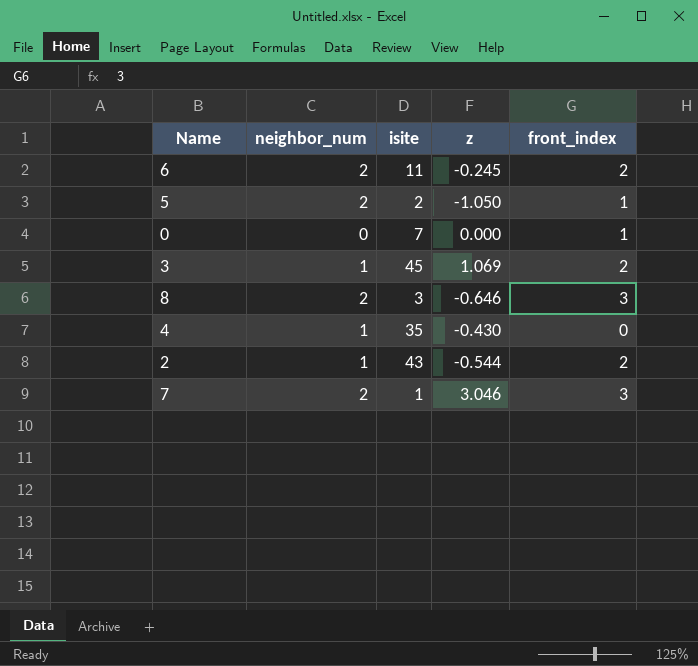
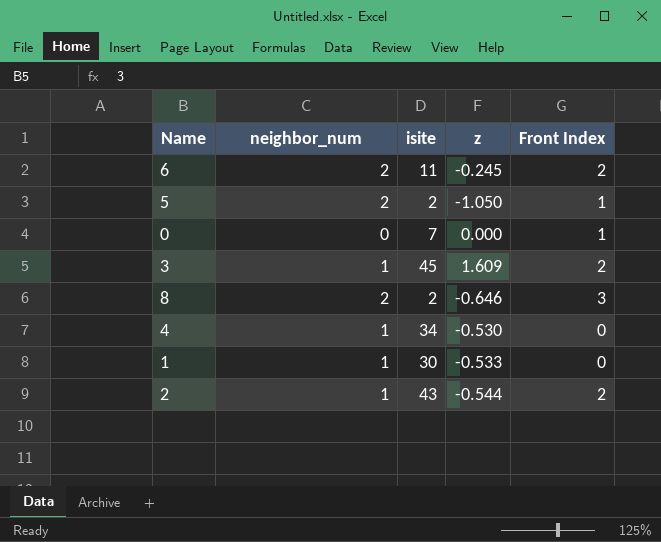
column name: front_index -> Front Index
row 7: 2 | 1 | 3.046 | 3 -> none
3 | z: 1.069 -> 1.609
8 | isite: 3 -> 2
4 | isite: 35 -> 34
4 | z: -0.430 -> -0.530
row 1: none -> 1 | 30 | -0.533 | 0

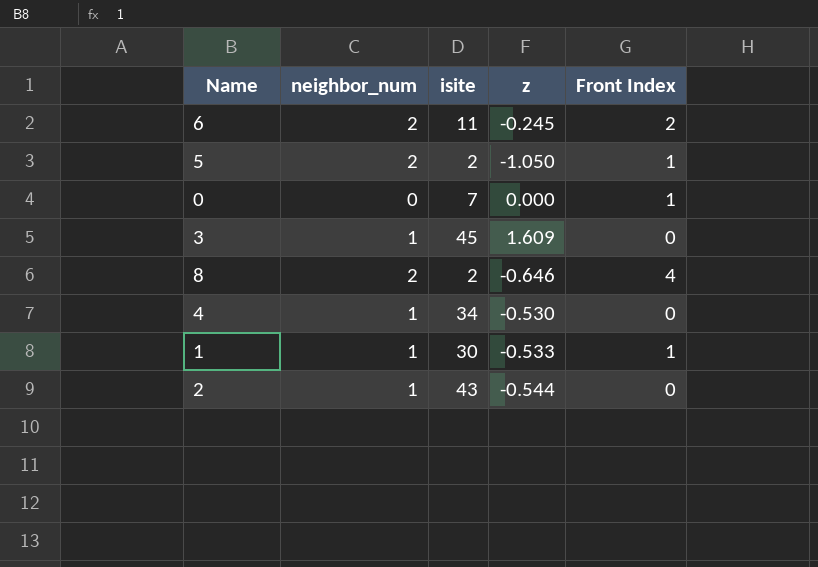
3 | Front Index: 2 -> 0
8 | Front Index: 3 -> 4
1 | Front Index: 0 -> 1
2 | Front Index: 2 -> 0

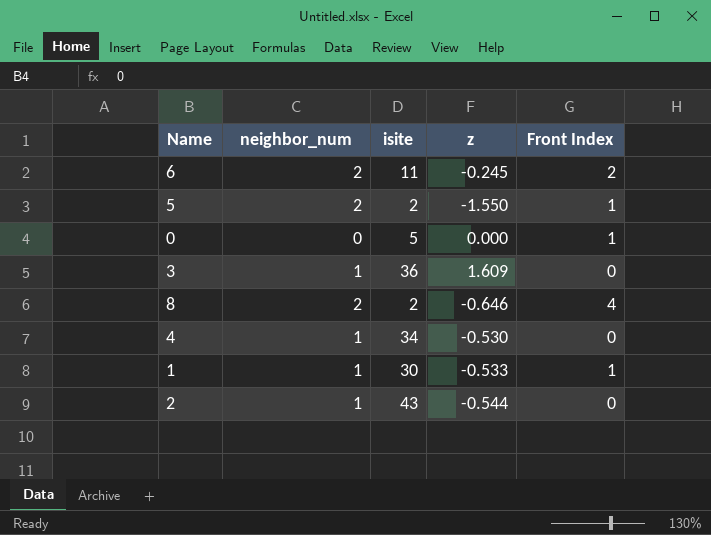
5 | z: -1.050 -> -1.550
0 | isite: 7 -> 5
3 | isite: 45 -> 36

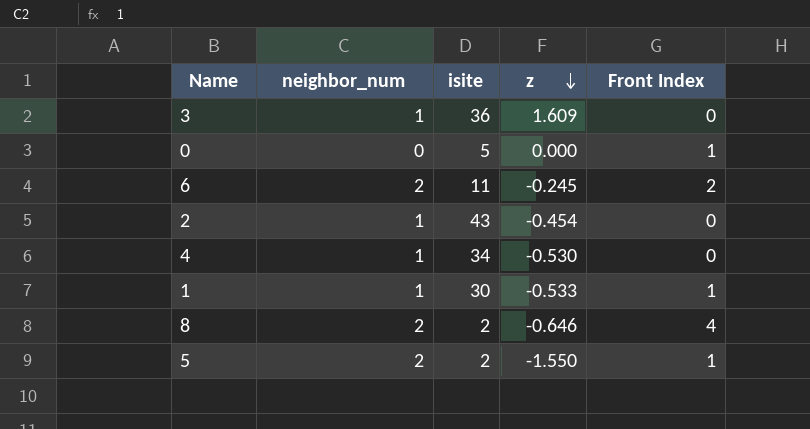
row order: none -> z descending
2 | z: -0.544 -> -0.454

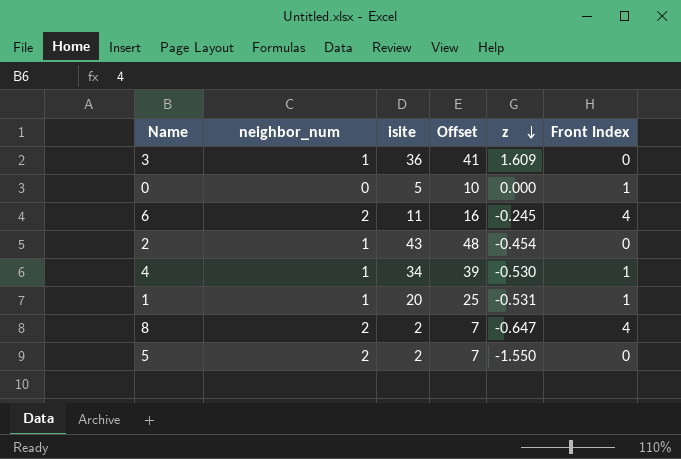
column Offset | formula: none -> [isite] + 5
6 | Front Index: 2 -> 4
4 | Front Index: 0 -> 1
1 | isite: 30 -> 20
1 | z: -0.533 -> -0.531
8 | z: -0.646 -> -0.647
5 | Front Index: 1 -> 0

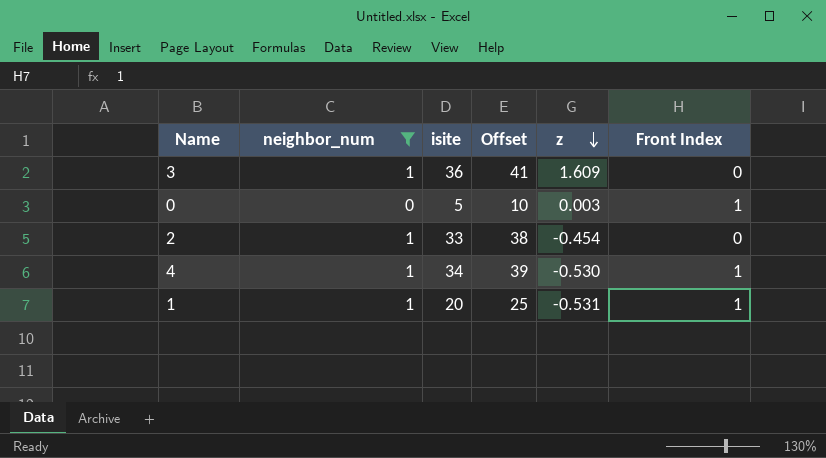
filter: none -> neighbor_num != 2
0 | z: 0.000 -> 0.003
2 | isite: 43 -> 33
2 | Offset: 48 -> 38

